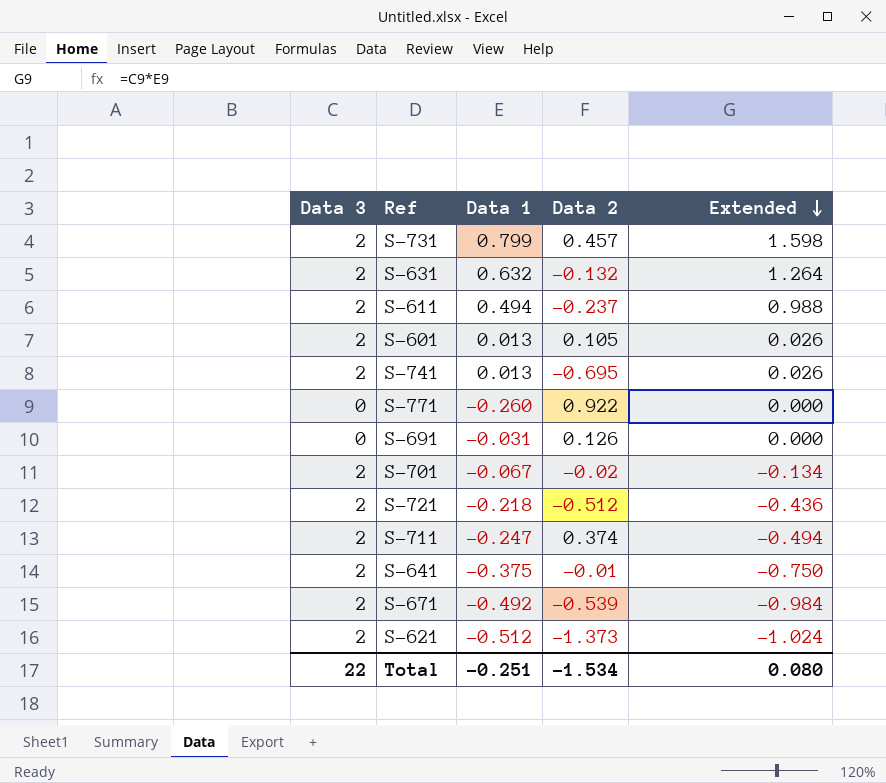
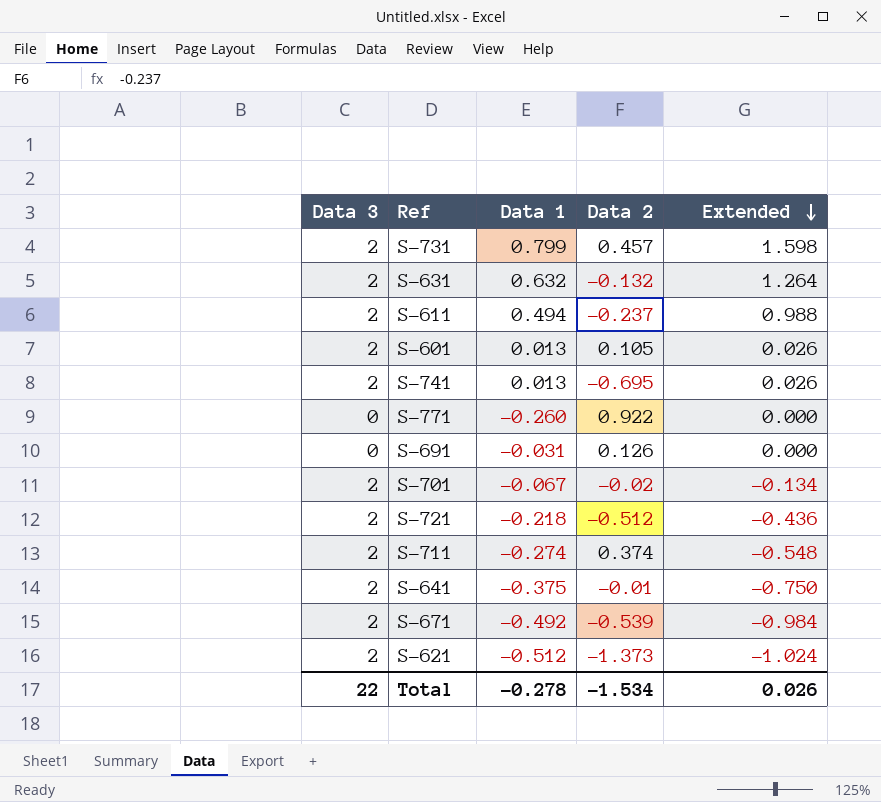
S-711 | Data 1: -0.247 -> -0.274
S-711 | Extended: -0.494 -> -0.548
Total | Data 1: -0.251 -> -0.278
Total | Extended: 0.080 -> 0.026

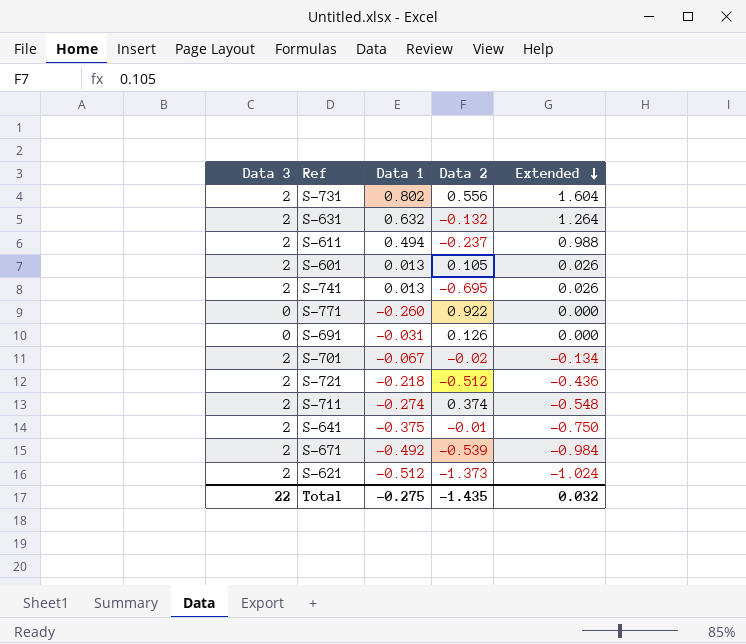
S-731 | Data 1: 0.799 -> 0.802
S-731 | Data 2: 0.457 -> 0.556
S-731 | Extended: 1.598 -> 1.604
Total | Data 1: -0.278 -> -0.275
Total | Data 2: -1.534 -> -1.435
Total | Extended: 0.026 -> 0.032

